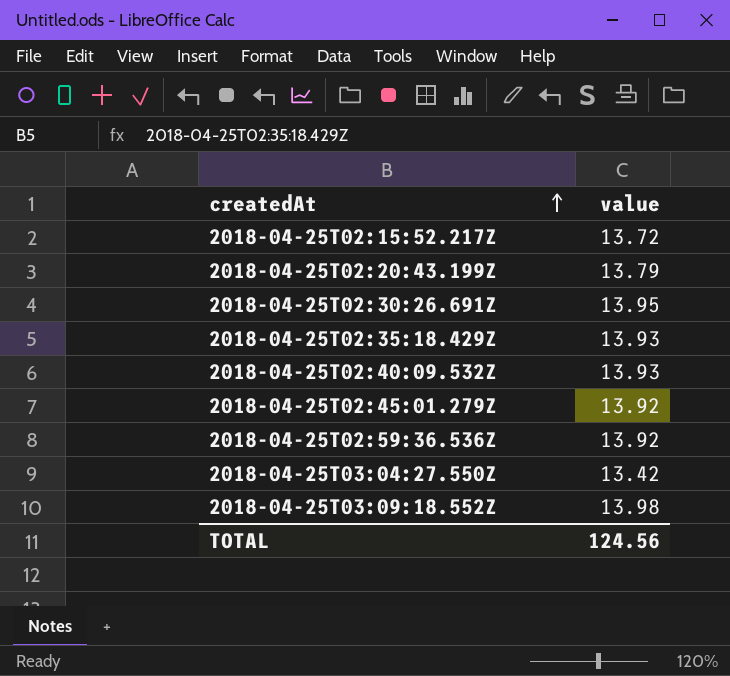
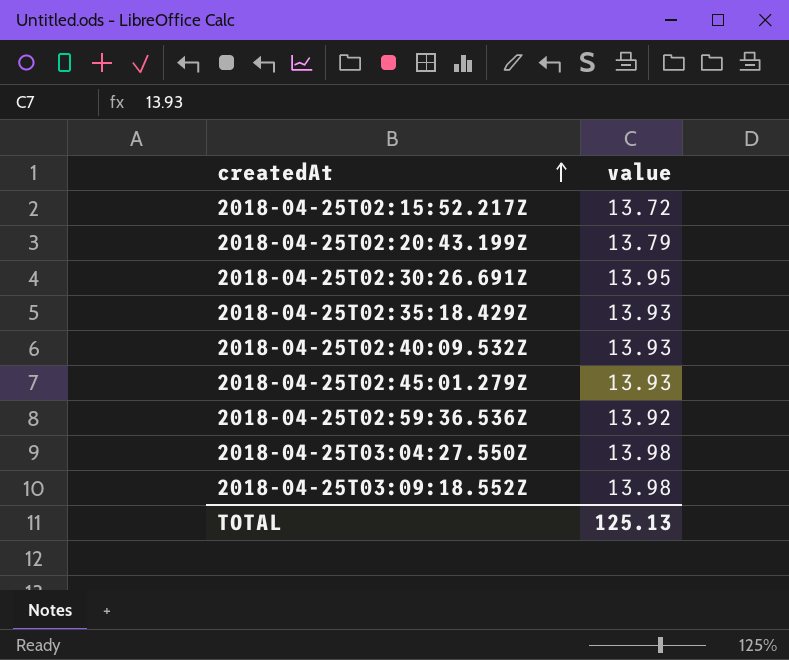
2018-04-25T02:45:01.279Z | value: 13.92 -> 13.93
2018-04-25T03:04:27.550Z | value: 13.42 -> 13.98
TOTAL | value: 124.56 -> 125.13

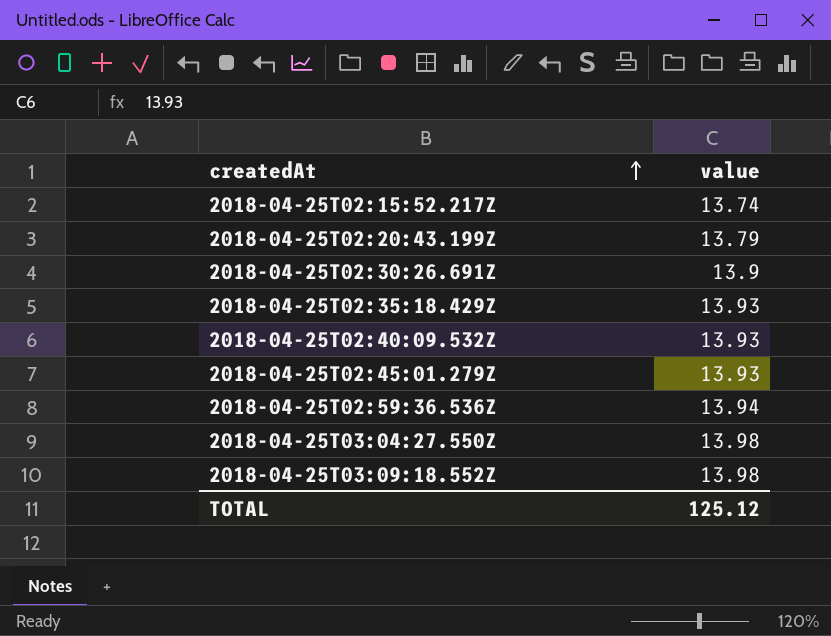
2018-04-25T02:15:52.217Z | value: 13.72 -> 13.74
2018-04-25T02:30:26.691Z | value: 13.95 -> 13.9
2018-04-25T02:59:36.536Z | value: 13.92 -> 13.94
TOTAL | value: 125.13 -> 125.12

